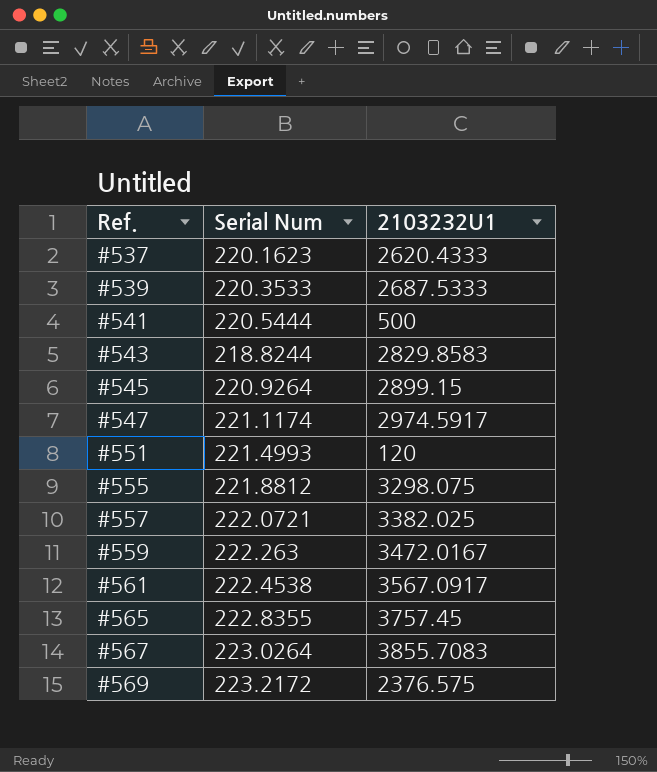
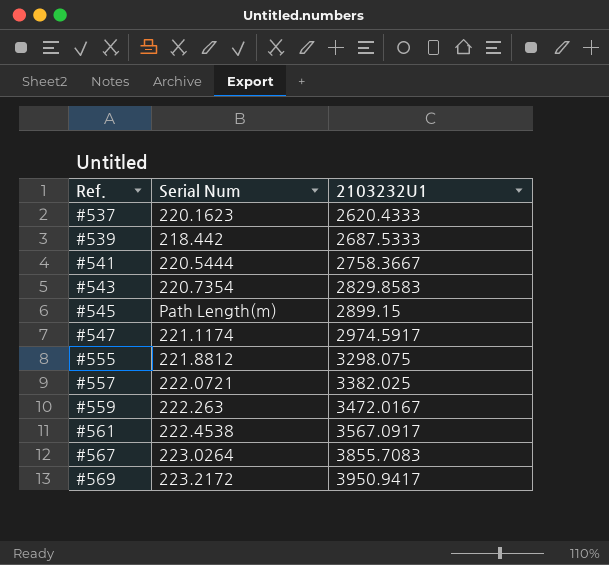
row #551: 221.4993 | 120 -> none
row #565: 222.8355 | 3757.45 -> none
#539 | Serial Num: 220.3533 -> 218.442
#541 | 2103232U1: 500 -> 2758.3667
#543 | Serial Num: 218.8244 -> 220.7354
#545 | Serial Num: 220.9264 -> Path Length(m)
#569 | 2103232U1: 2376.575 -> 3950.9417

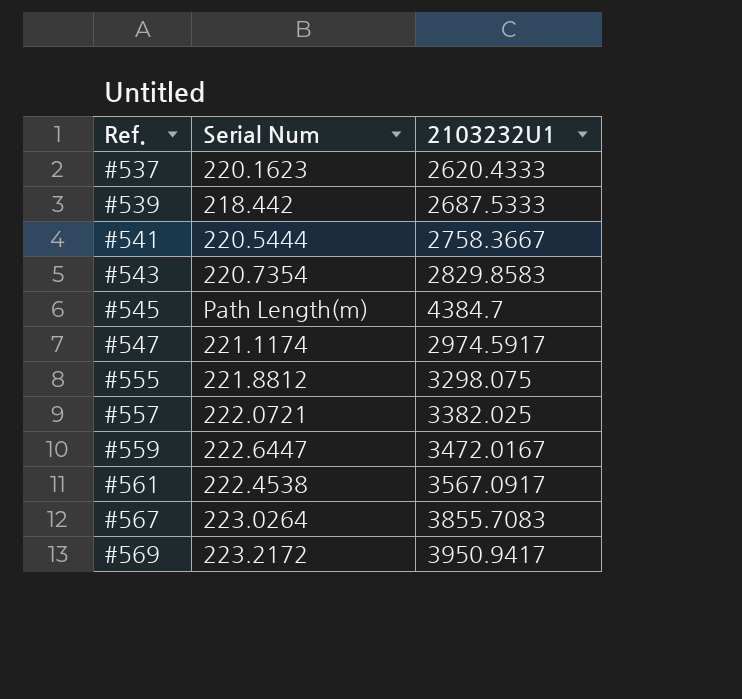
#545 | 2103232U1: 2899.15 -> 4384.7
#559 | Serial Num: 222.263 -> 222.6447

